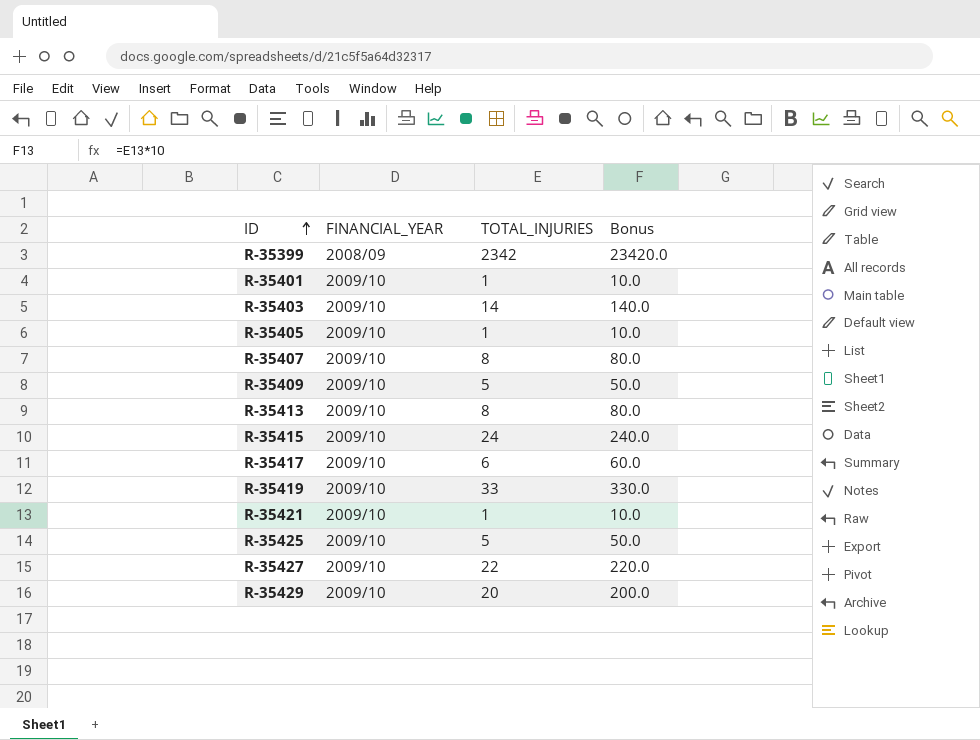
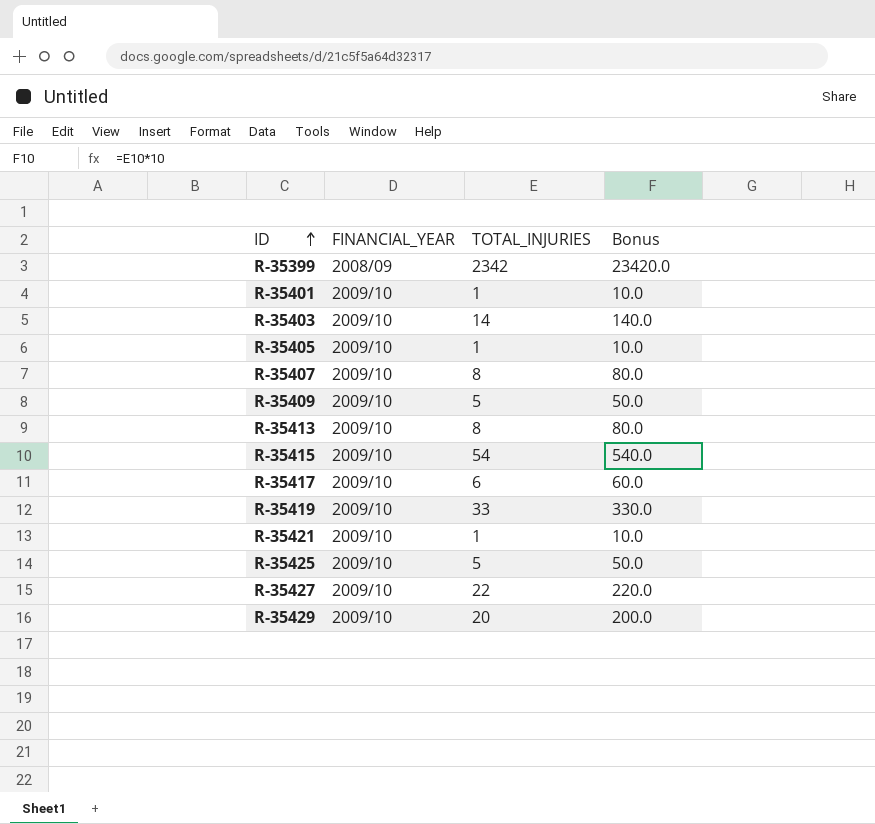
R-35415 | TOTAL_INJURIES: 24 -> 54
R-35415 | Bonus: 240.0 -> 540.0

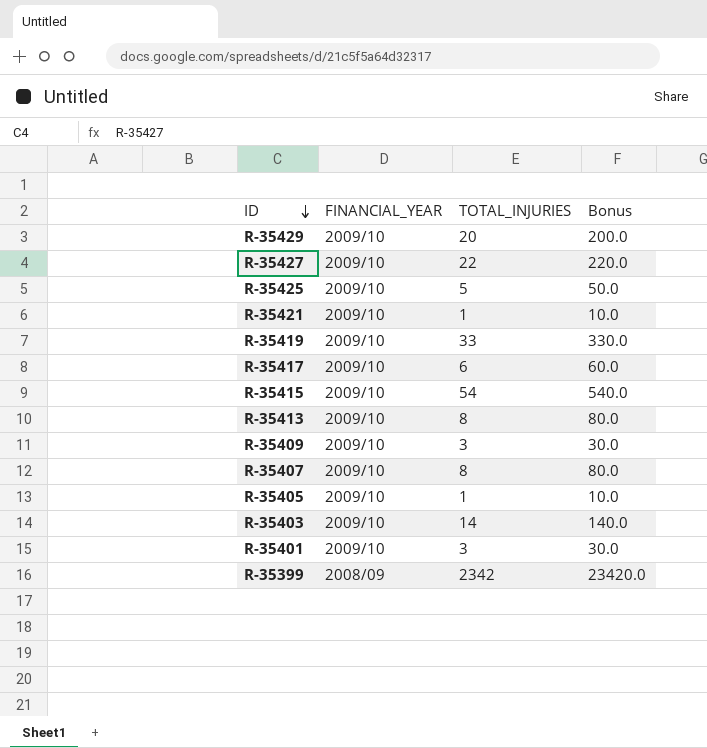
row order: ID ascending -> ID descending
R-35409 | TOTAL_INJURIES: 5 -> 3
R-35409 | Bonus: 50.0 -> 30.0
R-35401 | TOTAL_INJURIES: 1 -> 3
R-35401 | Bonus: 10.0 -> 30.0

